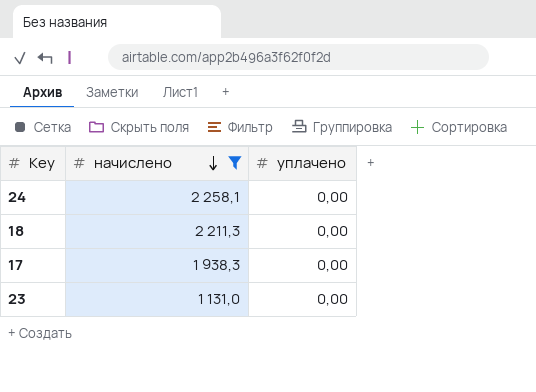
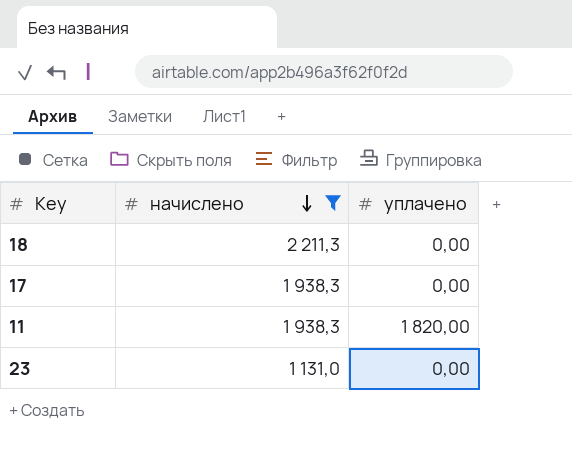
row 24: 2 258,1 | 0,00 -> none
row 11: none -> 1 938,3 | 1 820,00

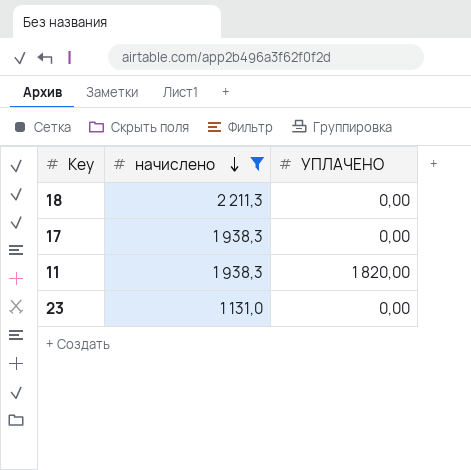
column name: уплачено -> УПЛАЧЕНО

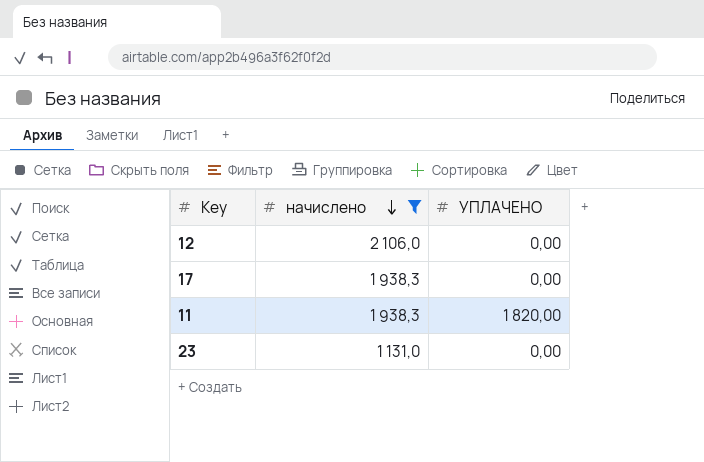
row 18: 2 211,3 | 0,00 -> none
row 12: none -> 2 106,0 | 0,00

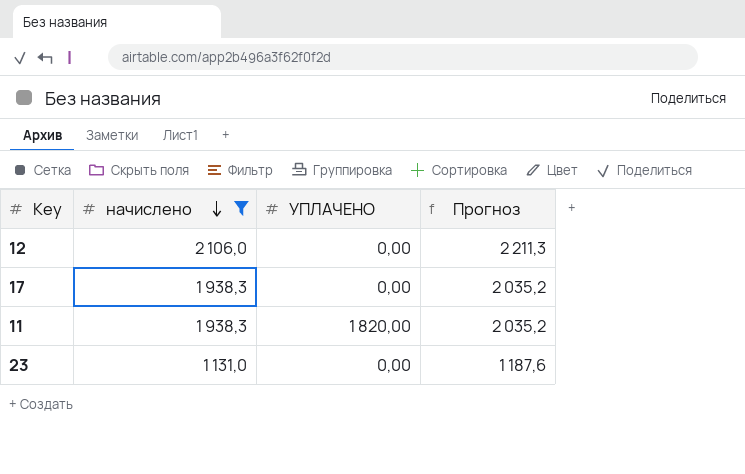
column Прогноз | formula: none -> [начислено] * 1,05

